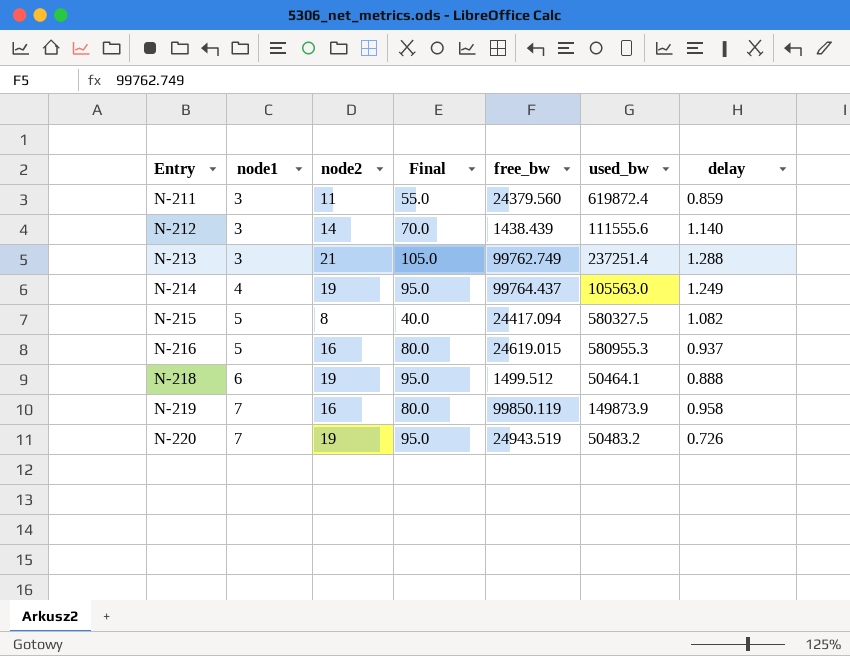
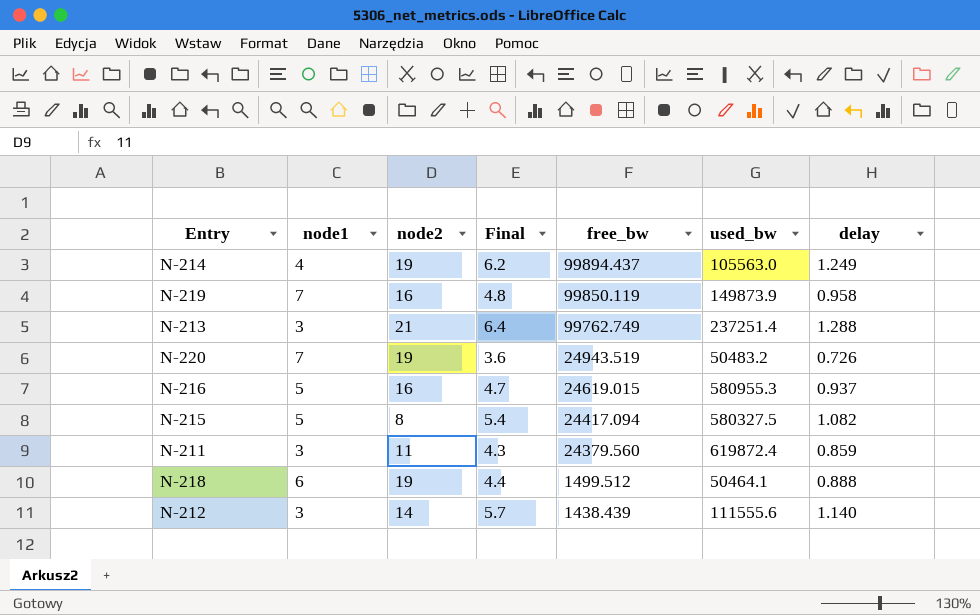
row order: Entry ascending -> free_bw descending
column Final | formula: [node2] * 5 -> [delay] * 5
N-214 | free_bw: 99764.437 -> 99894.437

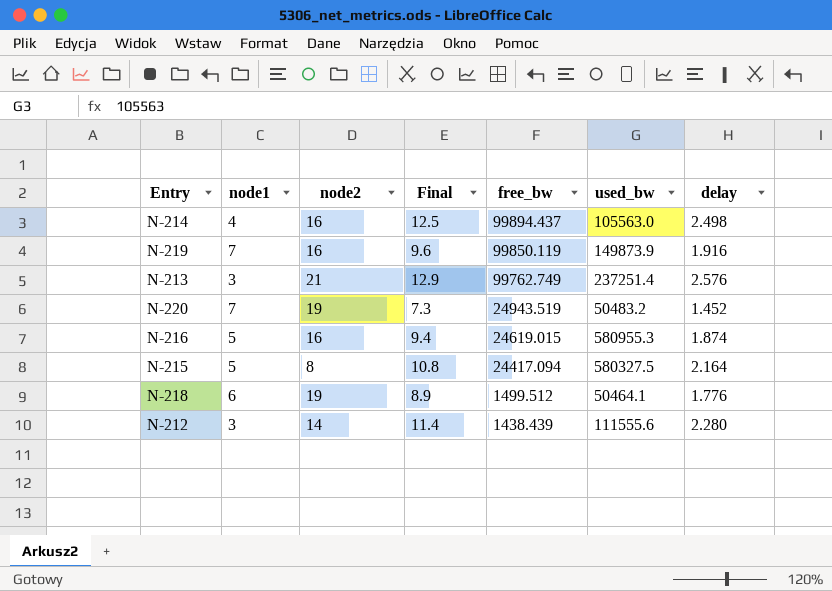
row N-211: 3 | 11 | 4.3 | 24379.560 | 619872.4 | 0.859 -> none
N-214 | node2: 19 -> 16
N-214 | Final: 6.2 -> 12.5
N-214 | delay: 1.249 -> 2.498
N-219 | Final: 4.8 -> 9.6
N-219 | delay: 0.958 -> 1.916
N-213 | Final: 6.4 -> 12.9
N-213 | delay: 1.288 -> 2.576
N-220 | Final: 3.6 -> 7.3
N-220 | delay: 0.726 -> 1.452
N-216 | Final: 4.7 -> 9.4
N-216 | delay: 0.937 -> 1.874
N-215 | Final: 5.4 -> 10.8
N-215 | delay: 1.082 -> 2.164
N-218 | Final: 4.4 -> 8.9
N-218 | delay: 0.888 -> 1.776
N-212 | Final: 5.7 -> 11.4
N-212 | delay: 1.140 -> 2.280

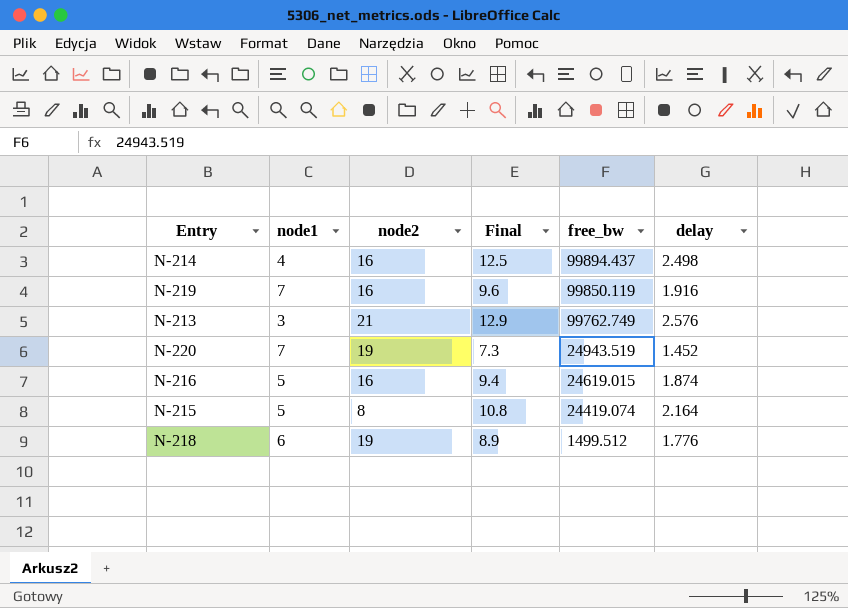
column used_bw | position: 6 -> none
row N-212: 3 | 14 | 11.4 | 1438.439 | 111555.6 | 2.280 -> none
N-215 | free_bw: 24417.094 -> 24419.074

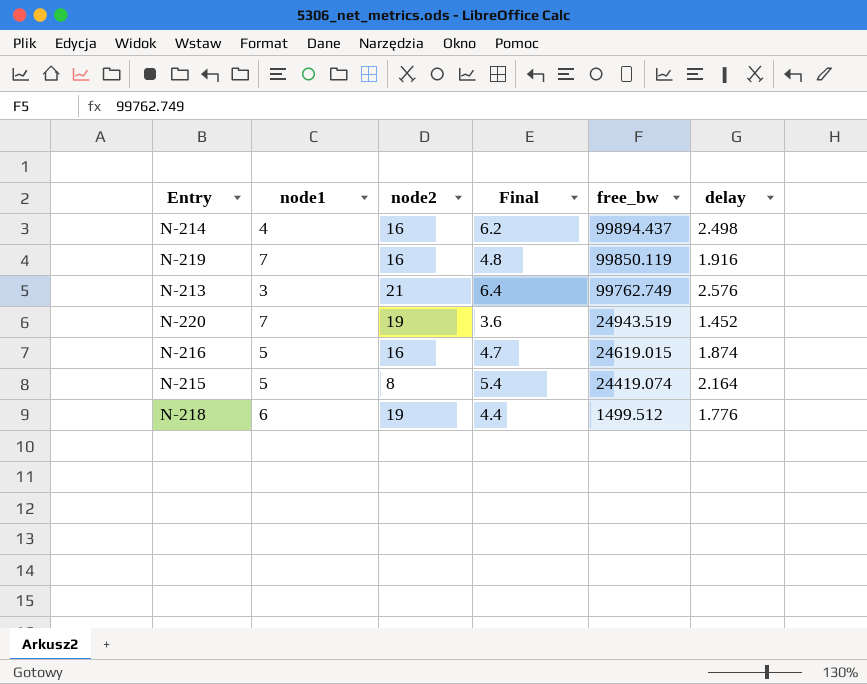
column Final | formula: [delay] * 5 -> [delay] * 2.5

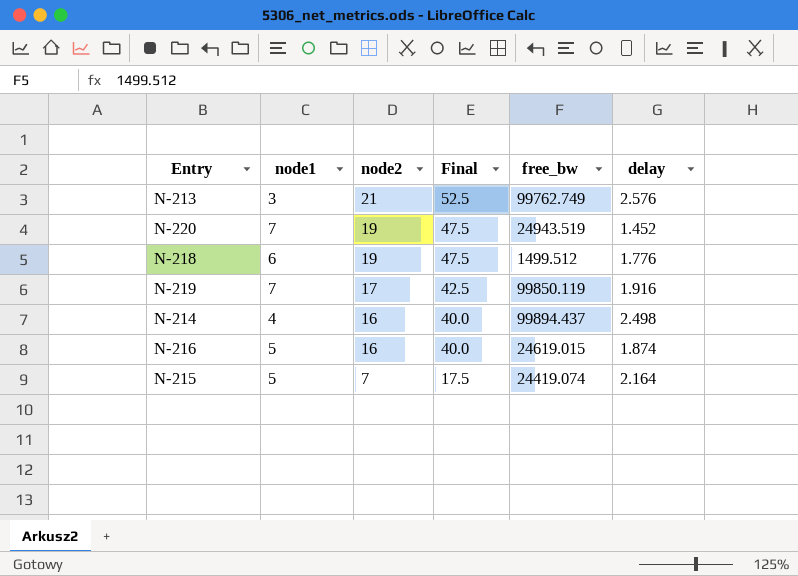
row order: free_bw descending -> node2 descending
column Final | formula: [delay] * 2.5 -> [node2] * 2.5
N-219 | node2: 16 -> 17
N-215 | node2: 8 -> 7

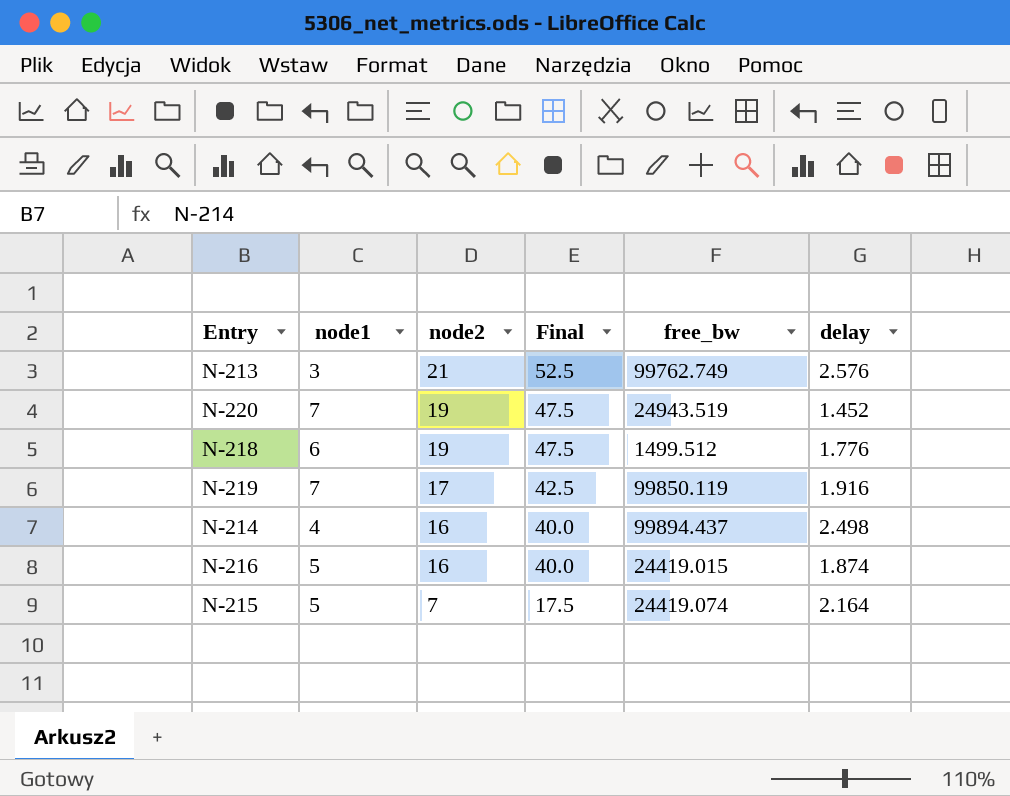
N-216 | free_bw: 24619.015 -> 24419.015

